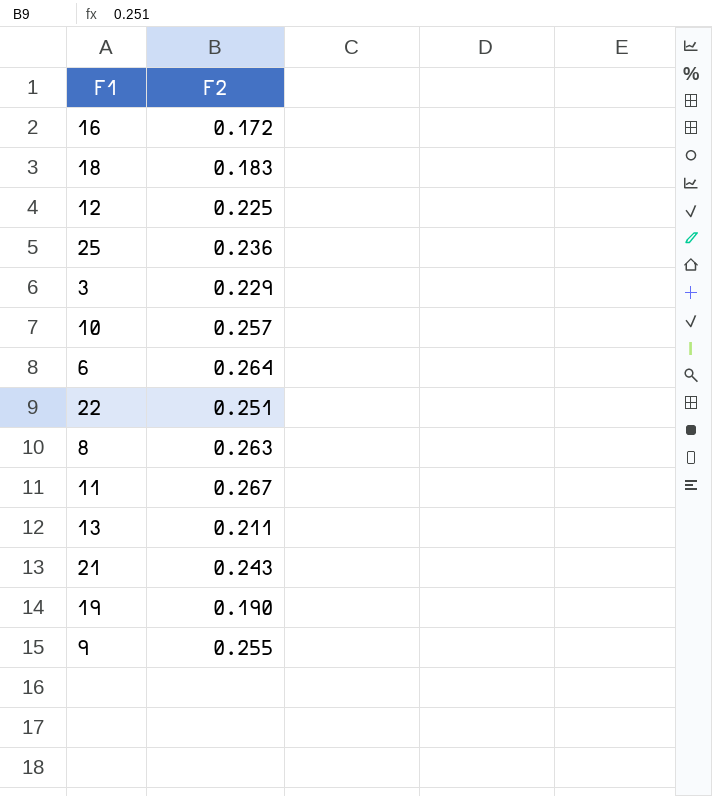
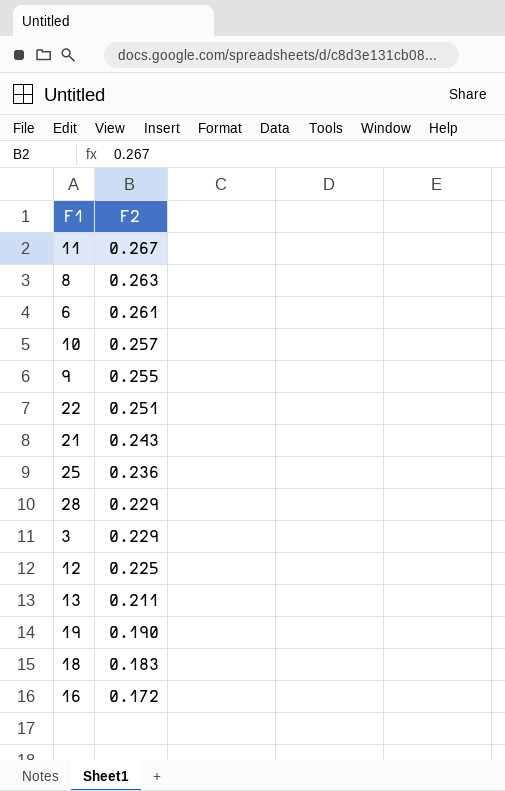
row order: none -> F2 descending
6 | F2: 0.264 -> 0.261
row 28: none -> 0.229

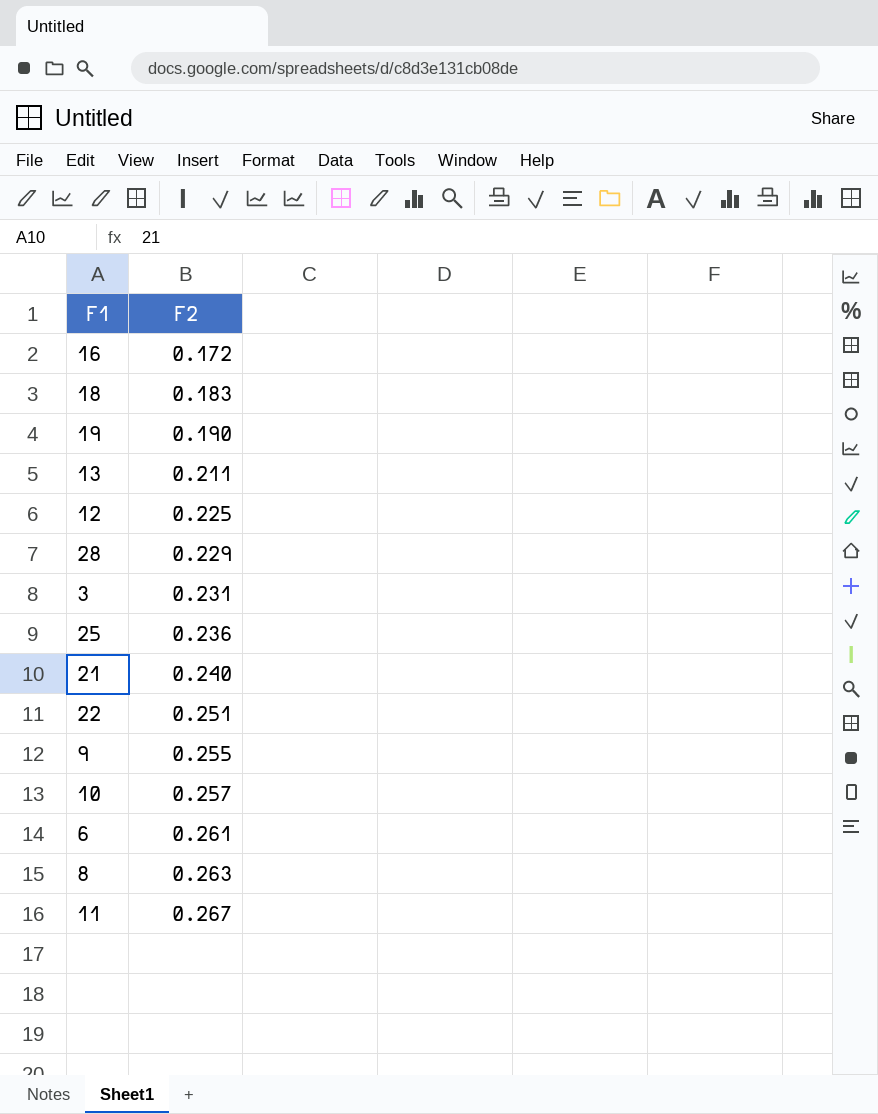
row order: F2 descending -> F2 ascending
3 | F2: 0.229 -> 0.231
21 | F2: 0.243 -> 0.240

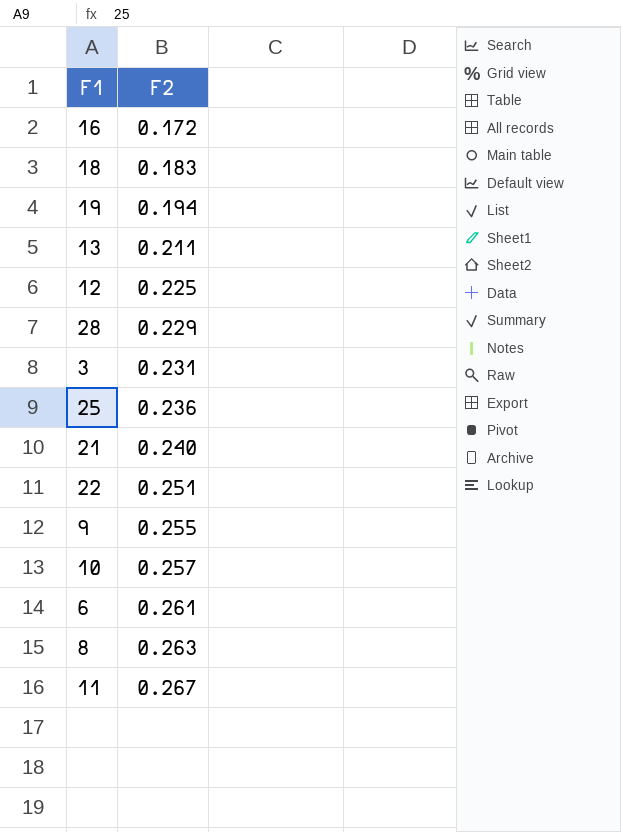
19 | F2: 0.190 -> 0.194

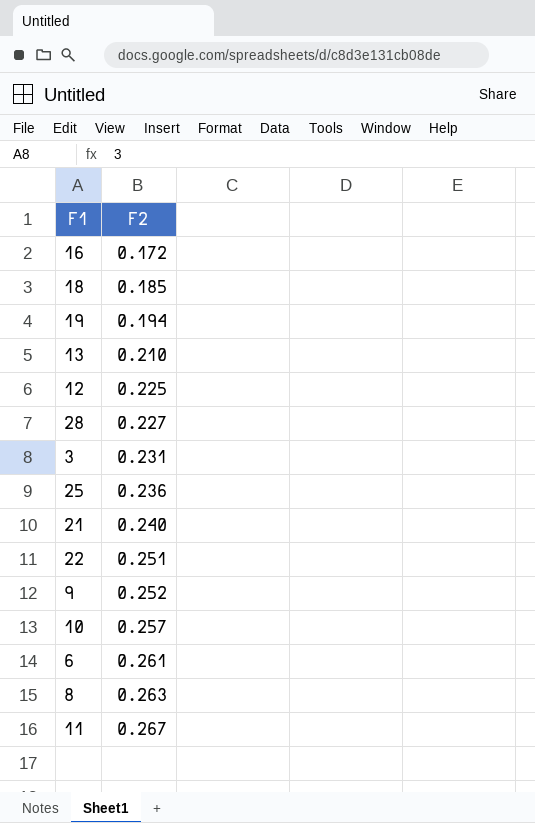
18 | F2: 0.183 -> 0.185
13 | F2: 0.211 -> 0.210
28 | F2: 0.229 -> 0.227
9 | F2: 0.255 -> 0.252

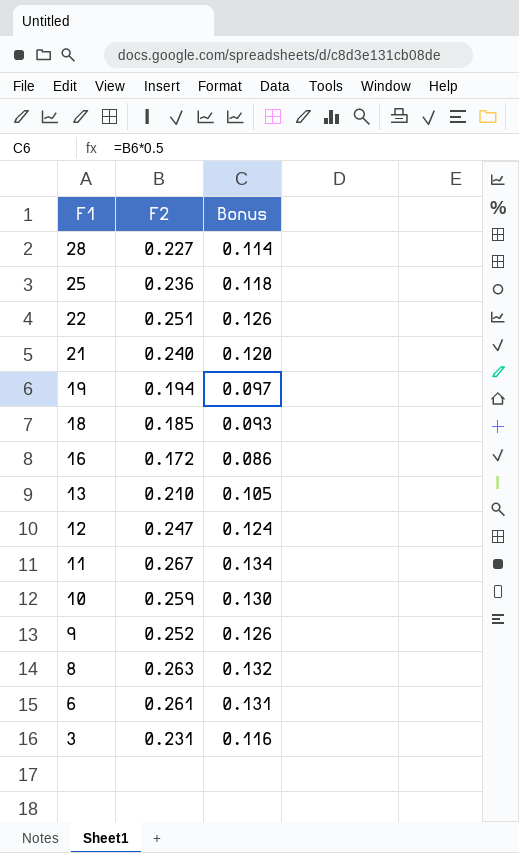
row order: F2 ascending -> F1 descending
column Bonus | formula: none -> [F2] * 0.5
12 | F2: 0.225 -> 0.247
10 | F2: 0.257 -> 0.259

